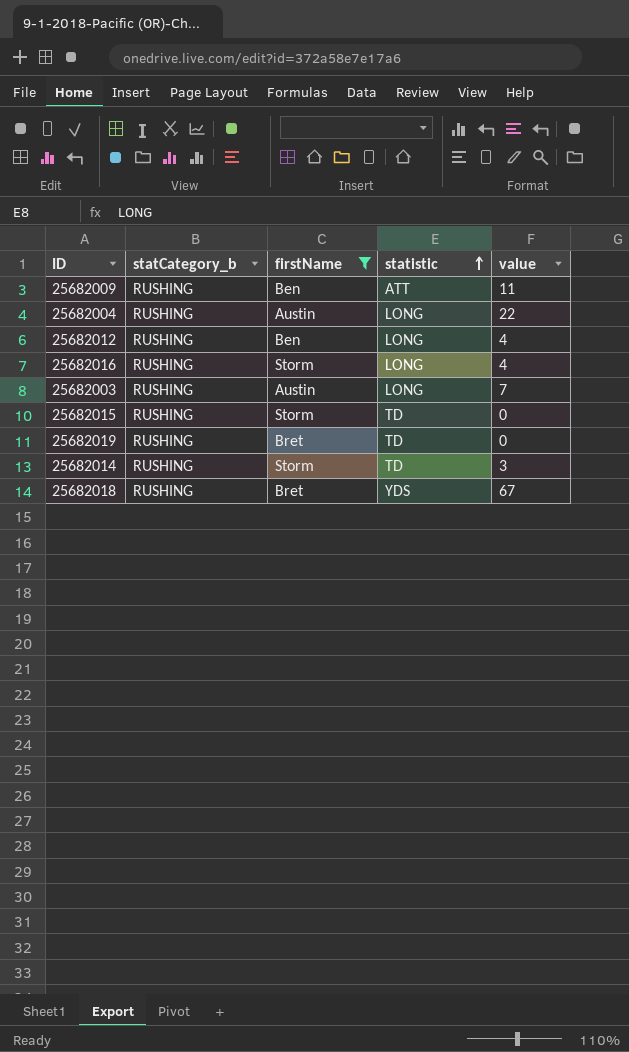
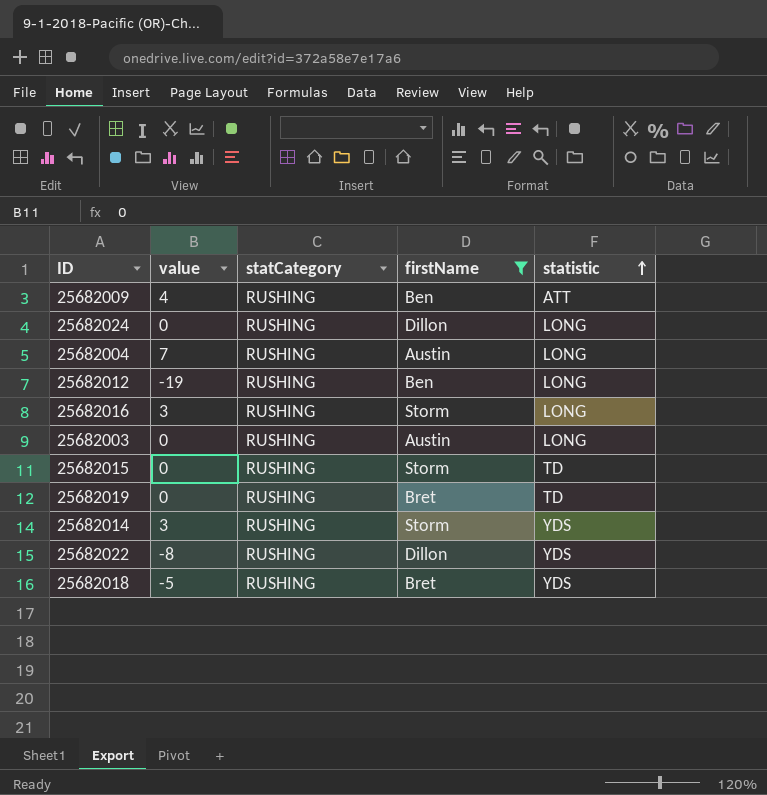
column value | position: 5 -> 2
column name: statCategory_b -> statCategory
25682009 | value: 11 -> 4
row 25682024: none -> 0 | RUSHING | Dillon | LONG
25682004 | value: 22 -> 7
25682012 | value: 4 -> -19
25682016 | value: 4 -> 3
25682003 | value: 7 -> 0
25682014 | statistic: TD -> YDS
row 25682022: none -> -8 | RUSHING | Dillon | YDS
25682018 | value: 67 -> -5

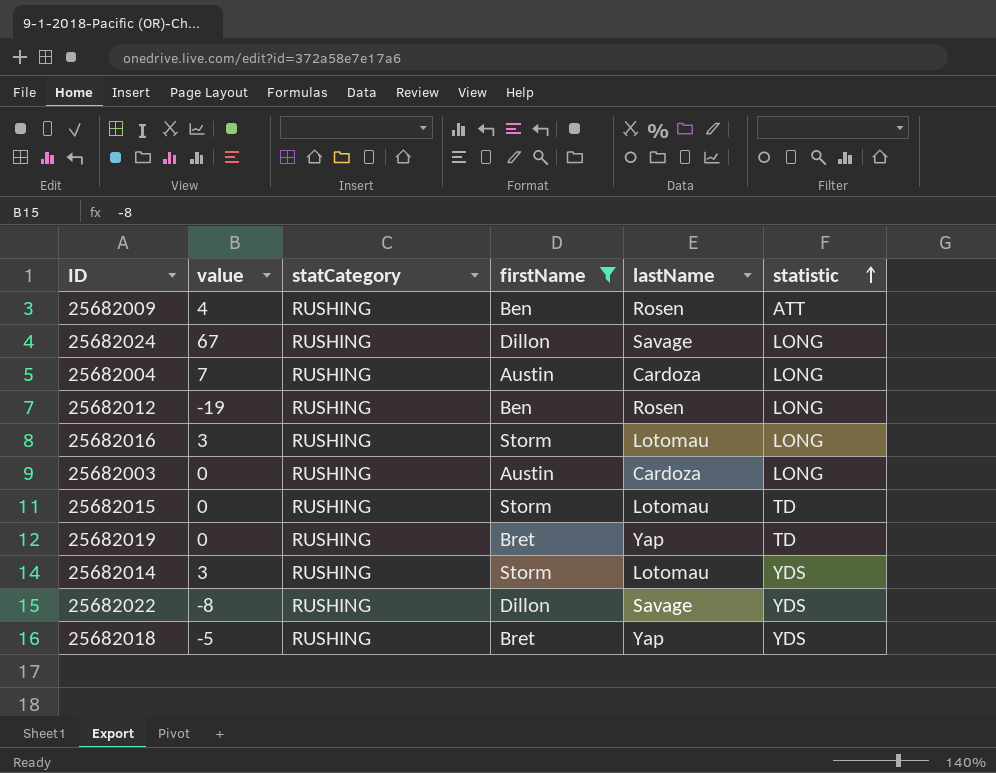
column lastName | position: none -> 5
25682024 | value: 0 -> 67

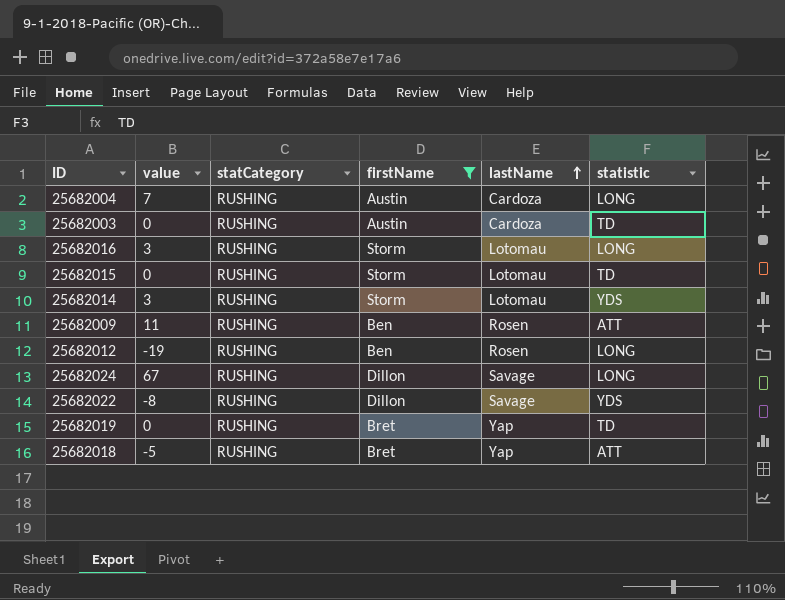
row order: statistic ascending -> lastName ascending
25682003 | statistic: LONG -> TD
25682009 | value: 4 -> 11
25682018 | statistic: YDS -> ATT

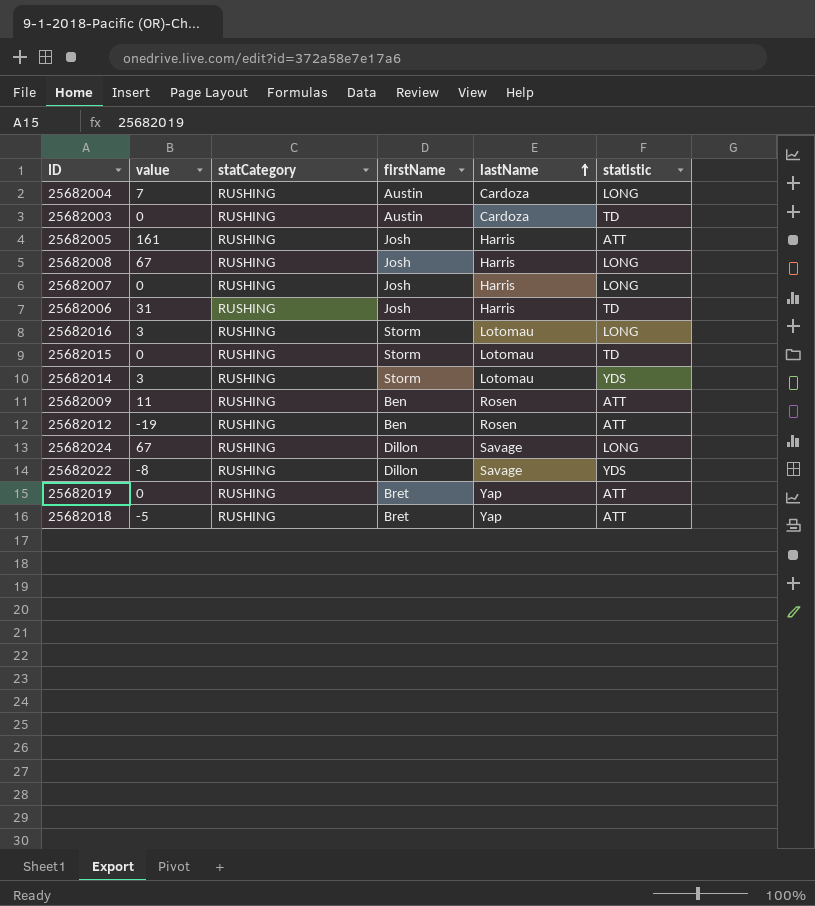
filter: firstName != Josh -> none
25682012 | statistic: LONG -> ATT
25682019 | statistic: TD -> ATT

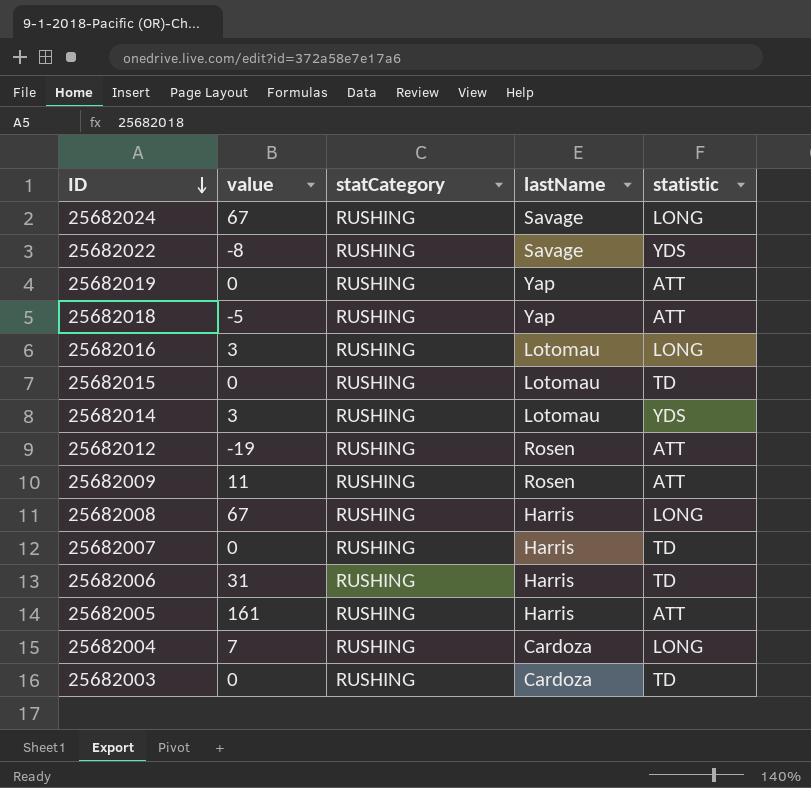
row order: lastName ascending -> ID descending
column firstName | position: 4 -> none
25682007 | statistic: LONG -> TD

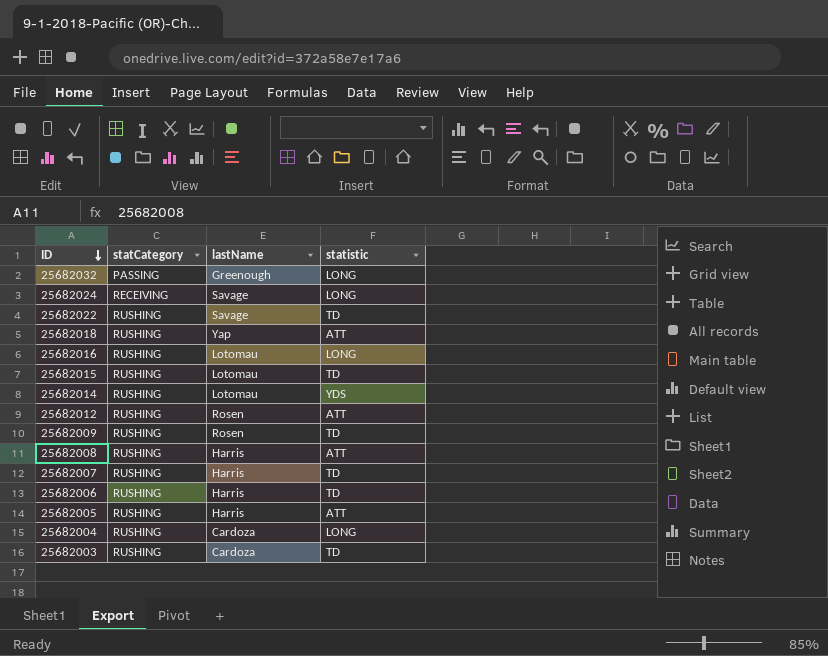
column value | position: 2 -> none
row 25682019: 0 | RUSHING | Yap | ATT -> none
row 25682032: none -> PASSING | Greenough | LONG
25682024 | statCategory: RUSHING -> RECEIVING
25682022 | statistic: YDS -> TD
25682009 | statistic: ATT -> TD
25682008 | statistic: LONG -> ATT

